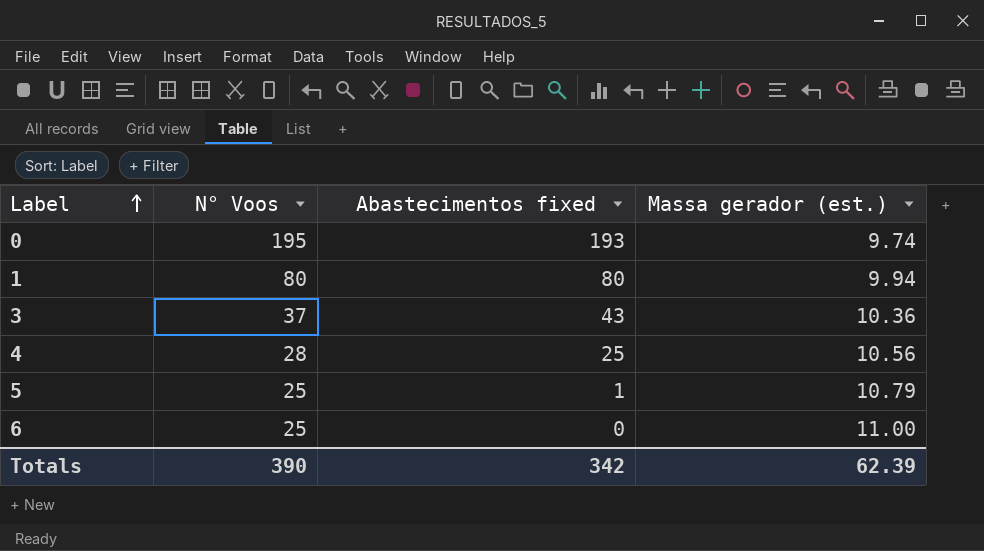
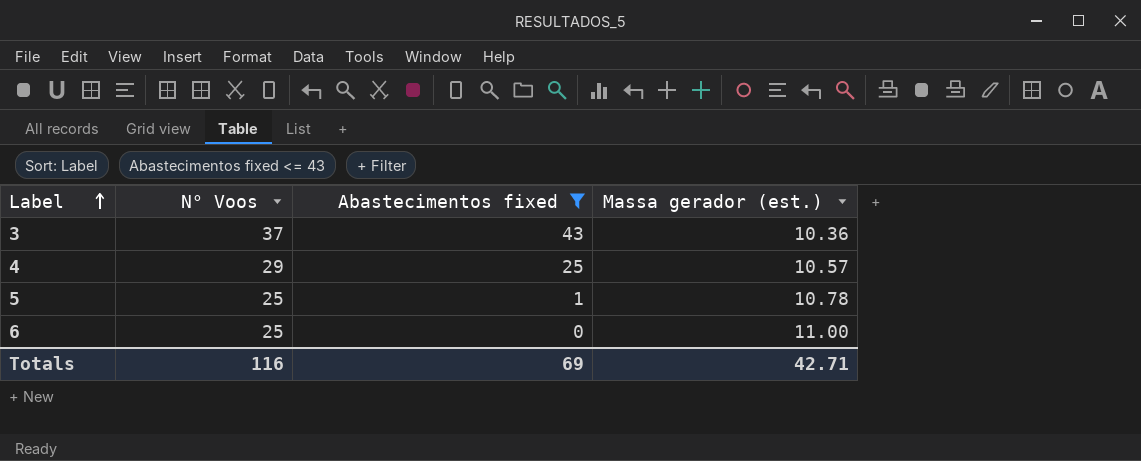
filter: none -> Abastecimentos fixed <= 43
4 | N° Voos: 28 -> 29
4 | Massa gerador (est.): 10.56 -> 10.57
5 | Massa gerador (est.): 10.79 -> 10.78
Totals | N° Voos: 390 -> 116
Totals | Abastecimentos fixed: 342 -> 69
Totals | Massa gerador (est.): 62.39 -> 42.71

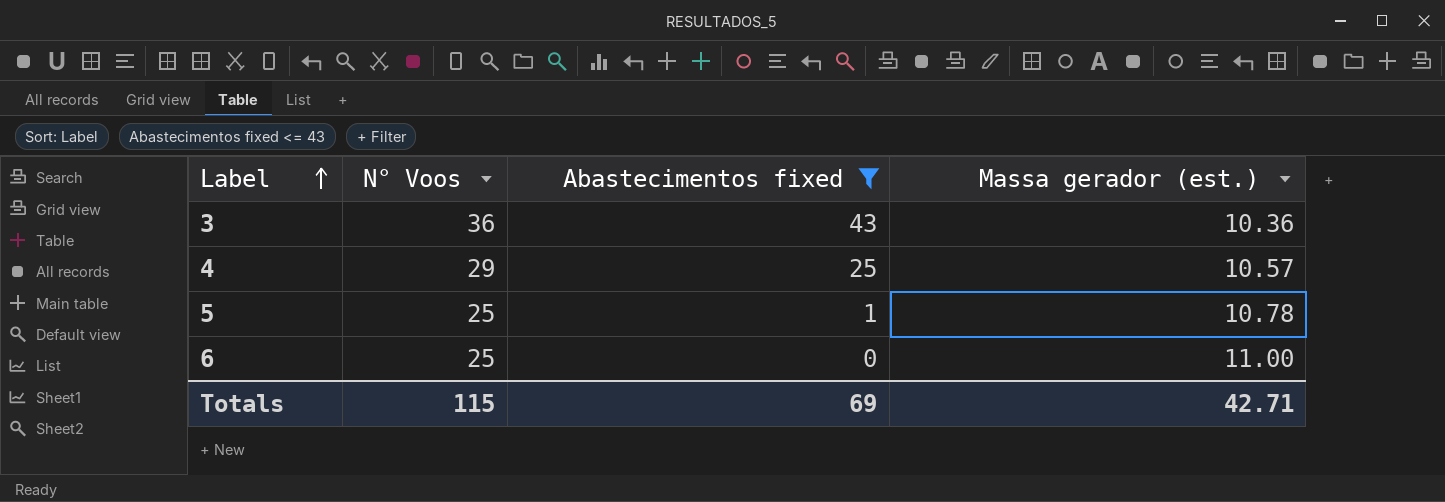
3 | N° Voos: 37 -> 36
Totals | N° Voos: 116 -> 115

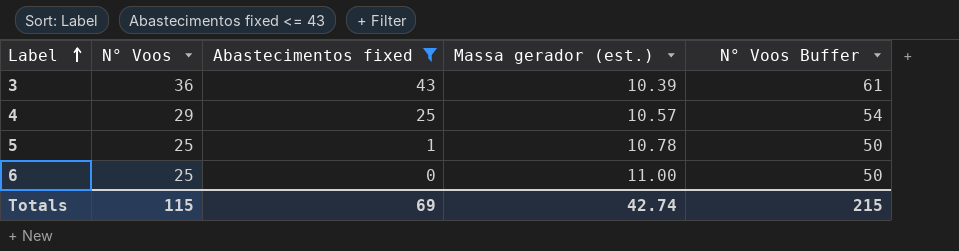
column N° Voos Buffer | formula: none -> [N° Voos] + 25
3 | Massa gerador (est.): 10.36 -> 10.39
Totals | Massa gerador (est.): 42.71 -> 42.74

